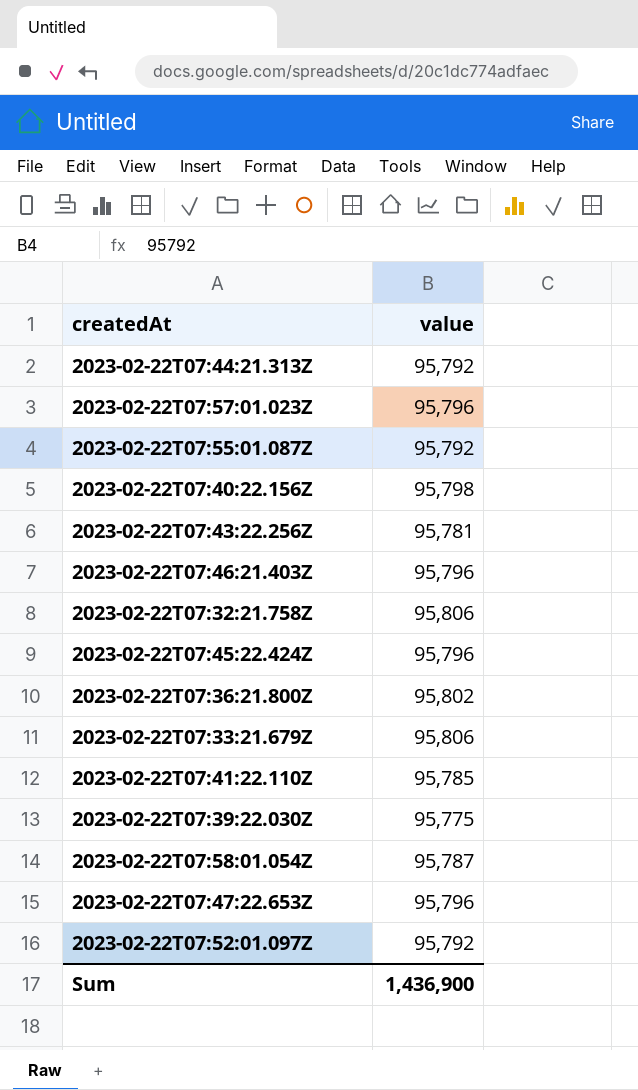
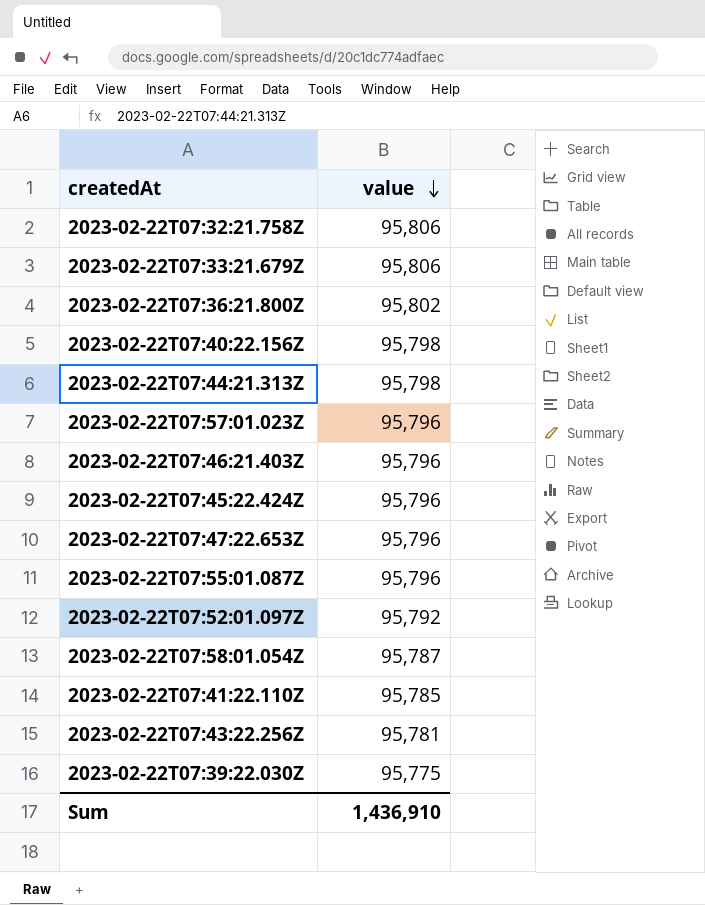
row order: none -> value descending
2023-02-22T07:44:21.313Z | value: 95,792 -> 95,798
2023-02-22T07:55:01.087Z | value: 95,792 -> 95,796
Sum | value: 1,436,900 -> 1,436,910

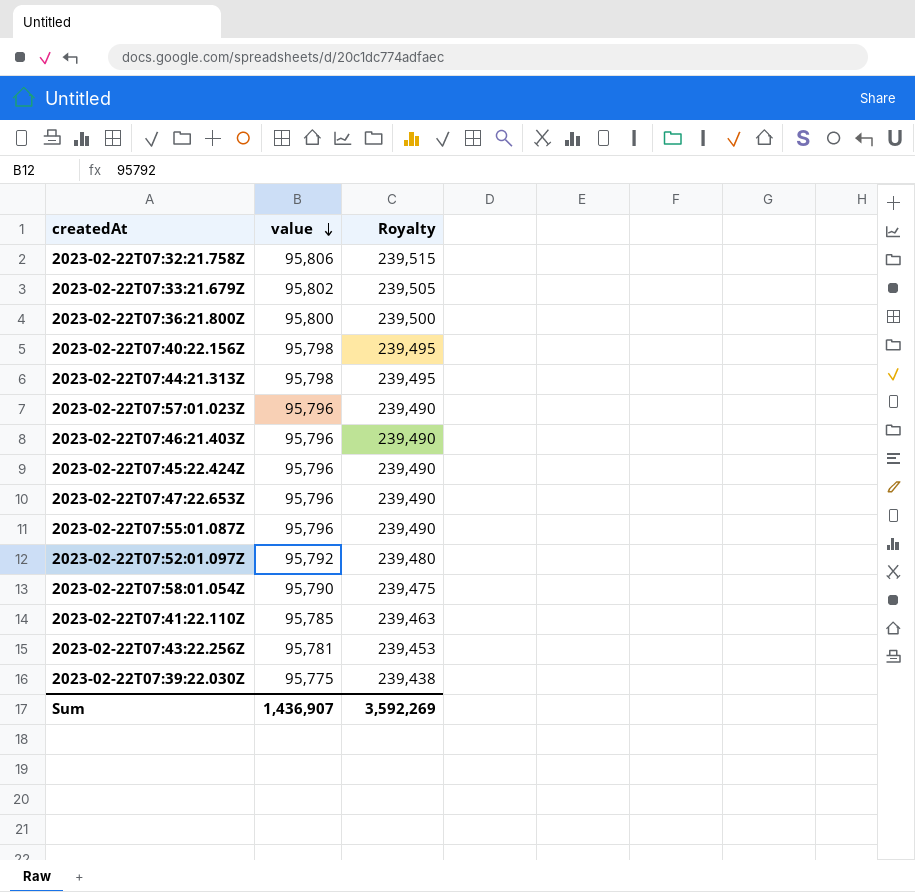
column Royalty | formula: none -> [value] * 2.5
2023-02-22T07:33:21.679Z | value: 95,806 -> 95,802
2023-02-22T07:36:21.800Z | value: 95,802 -> 95,800
2023-02-22T07:58:01.054Z | value: 95,787 -> 95,790
Sum | value: 1,436,910 -> 1,436,907

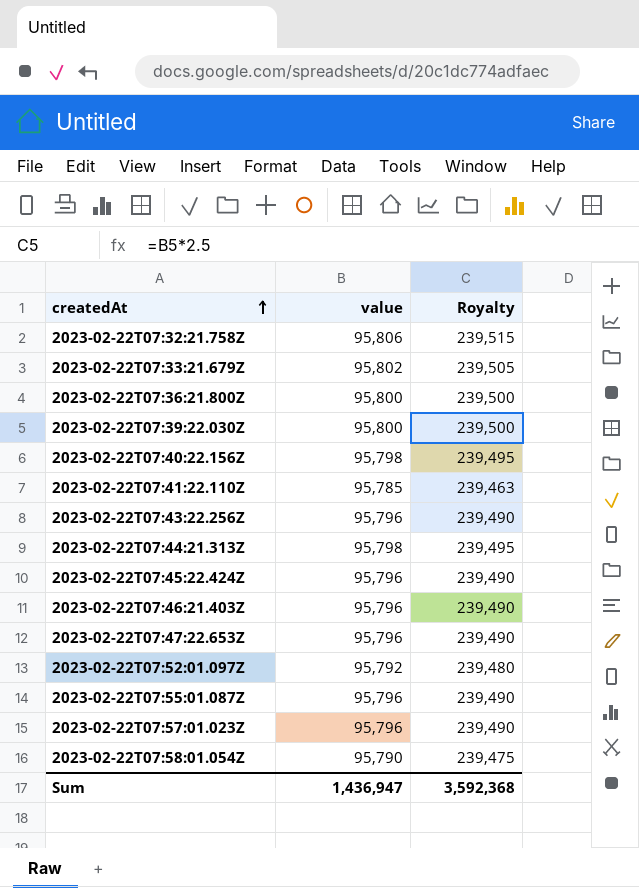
row order: value descending -> createdAt ascending
2023-02-22T07:39:22.030Z | value: 95,775 -> 95,800
2023-02-22T07:39:22.030Z | Royalty: 239,438 -> 239,500
2023-02-22T07:43:22.256Z | value: 95,781 -> 95,796
2023-02-22T07:43:22.256Z | Royalty: 239,453 -> 239,490
Sum | value: 1,436,907 -> 1,436,947
Sum | Royalty: 3,592,269 -> 3,592,368

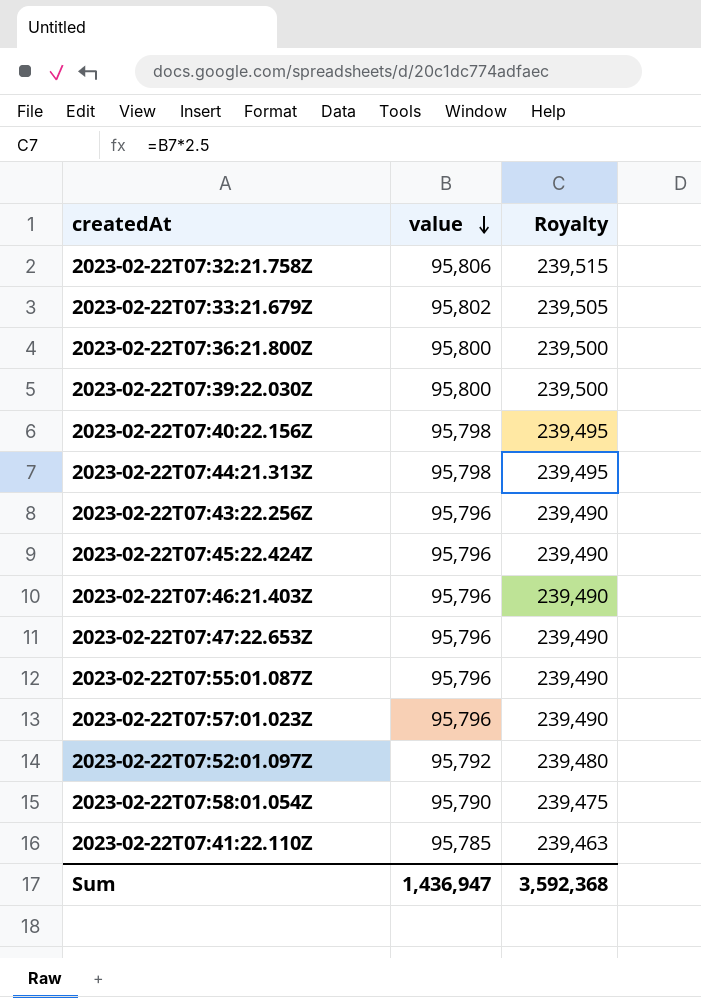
row order: createdAt ascending -> value descending

